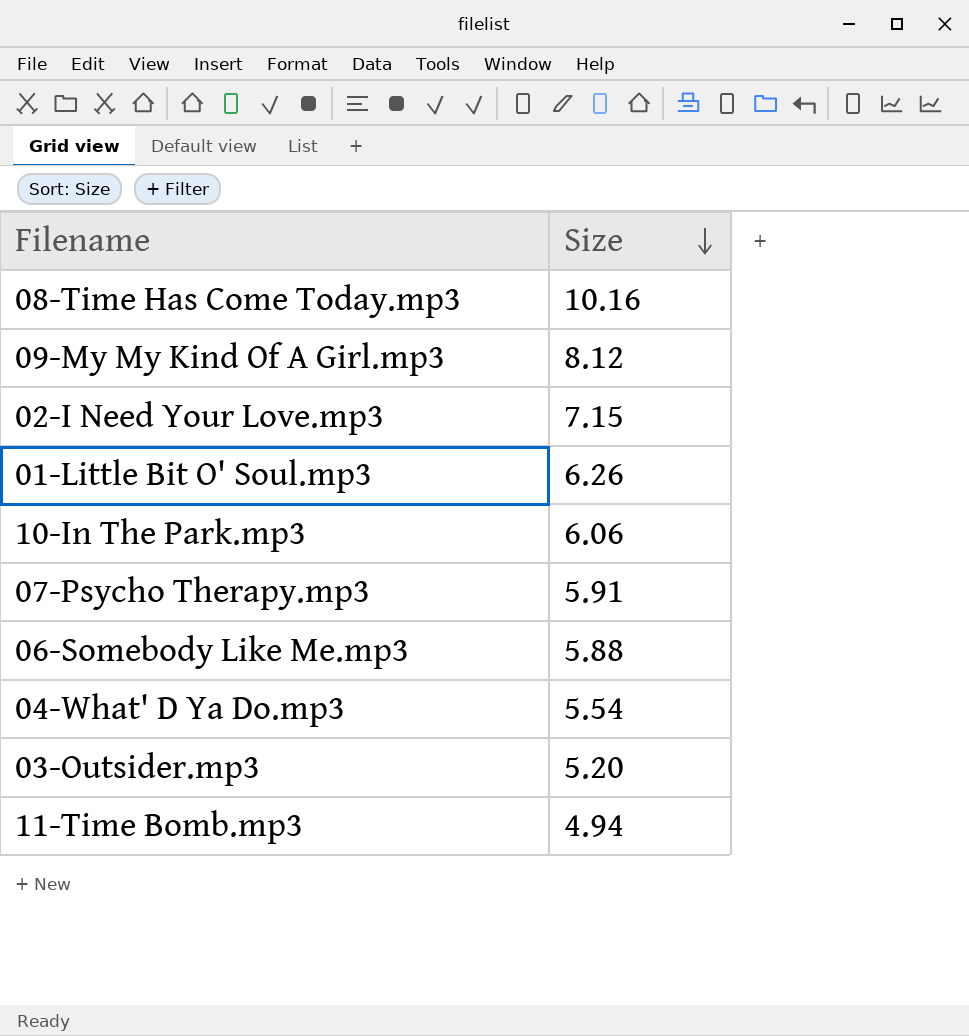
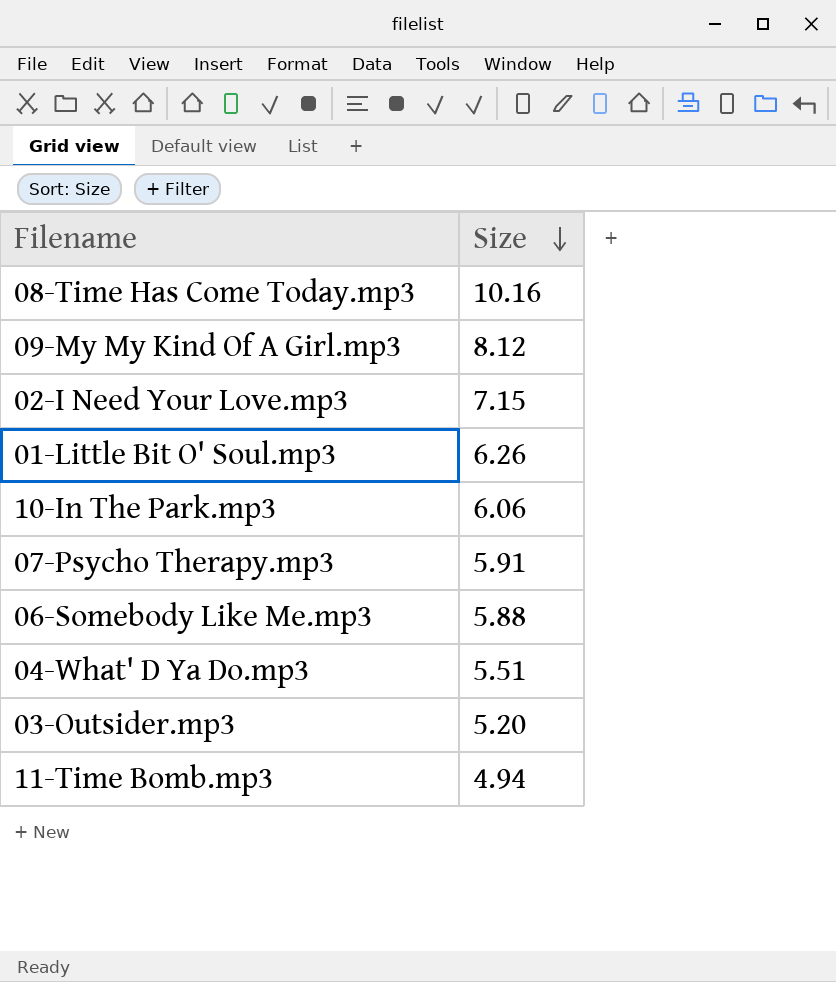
04-What' D Ya Do.mp3 | Size: 5.54 -> 5.51

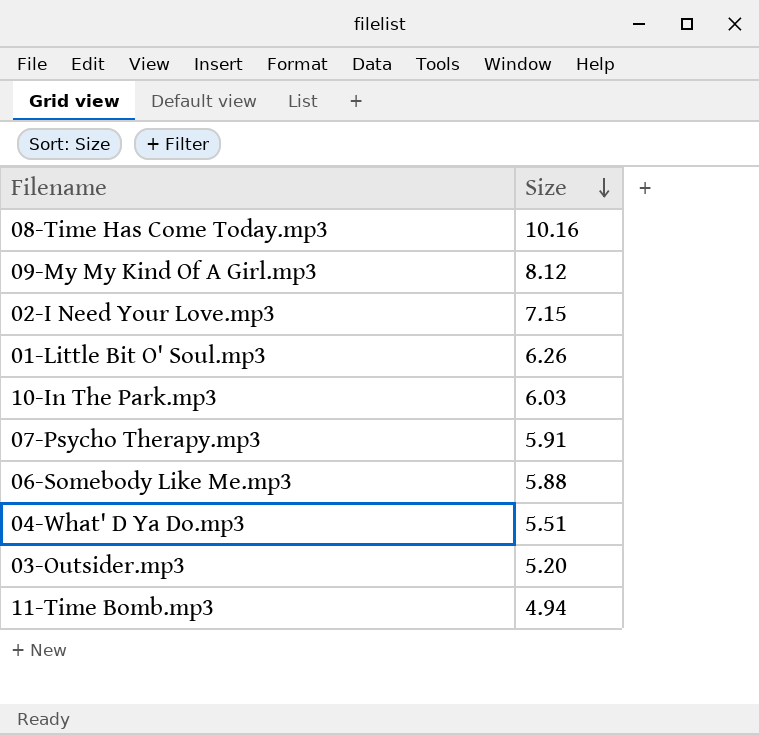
10-In The Park.mp3 | Size: 6.06 -> 6.03

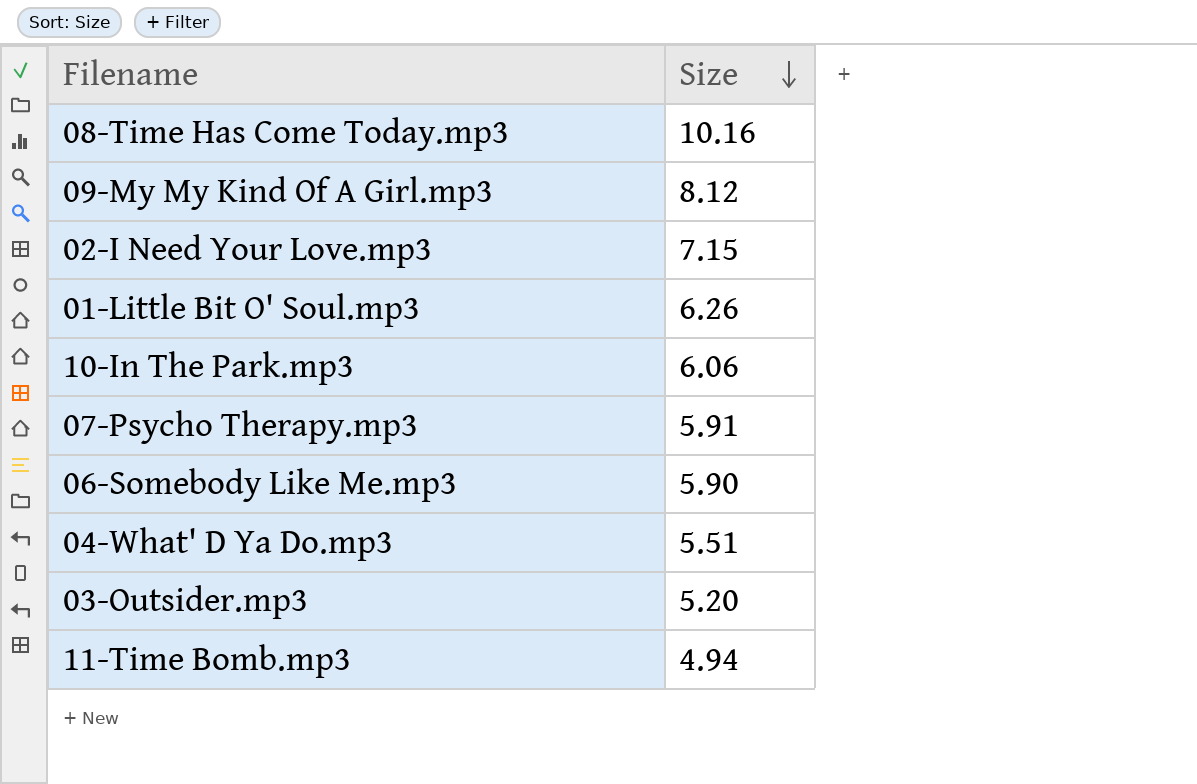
10-In The Park.mp3 | Size: 6.03 -> 6.06
06-Somebody Like Me.mp3 | Size: 5.88 -> 5.90

